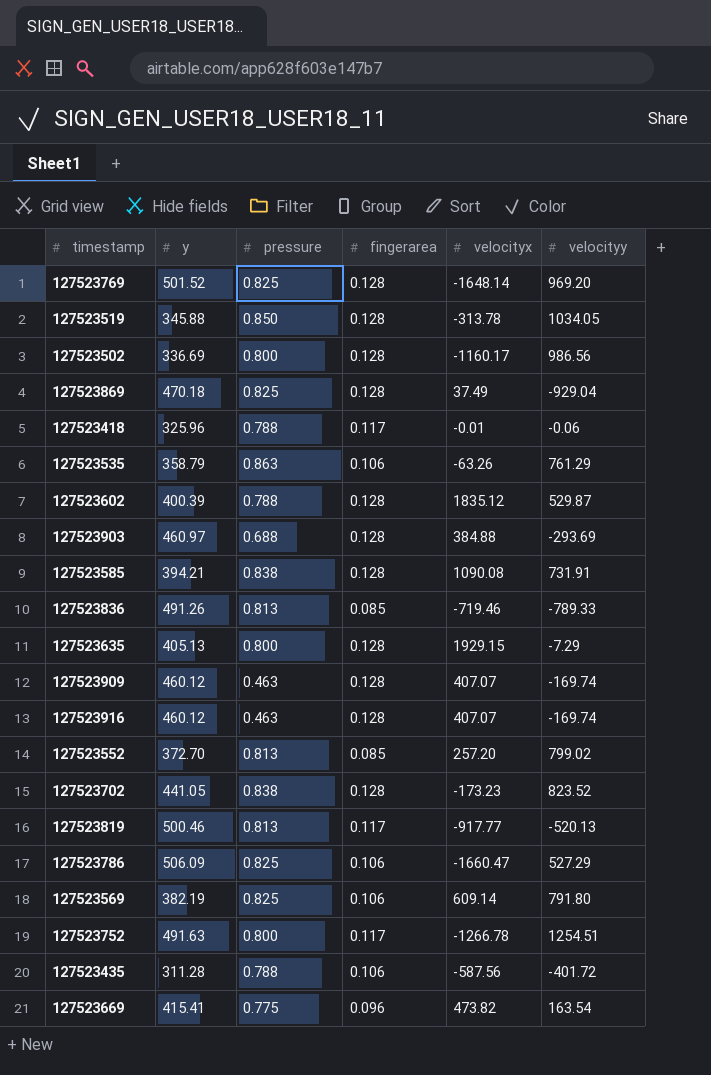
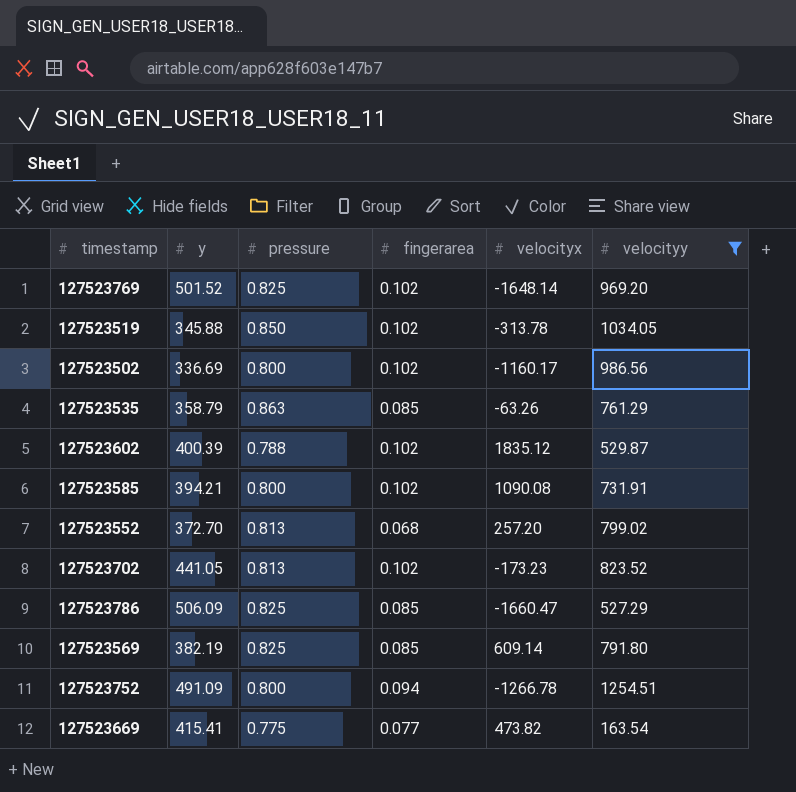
filter: none -> velocityy >= 163.54
127523769 | fingerarea: 0.128 -> 0.102
127523519 | fingerarea: 0.128 -> 0.102
127523502 | fingerarea: 0.128 -> 0.102
127523535 | fingerarea: 0.106 -> 0.085
127523602 | fingerarea: 0.128 -> 0.102
127523585 | pressure: 0.838 -> 0.800
127523585 | fingerarea: 0.128 -> 0.102
127523552 | fingerarea: 0.085 -> 0.068
127523702 | pressure: 0.838 -> 0.813
127523702 | fingerarea: 0.128 -> 0.102
127523786 | fingerarea: 0.106 -> 0.085
127523569 | fingerarea: 0.106 -> 0.085
127523752 | y: 491.63 -> 491.09
127523752 | fingerarea: 0.117 -> 0.094
127523669 | fingerarea: 0.096 -> 0.077

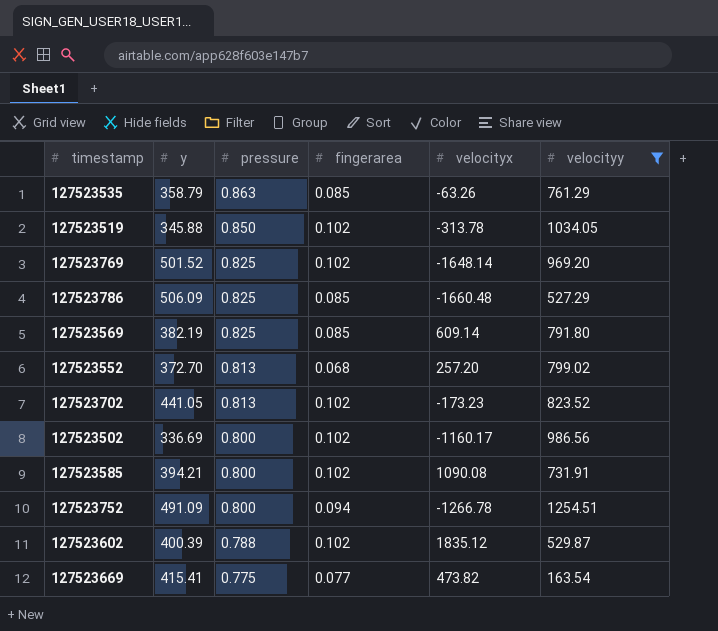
row order: none -> pressure descending
127523786 | velocityx: -1660.47 -> -1660.48

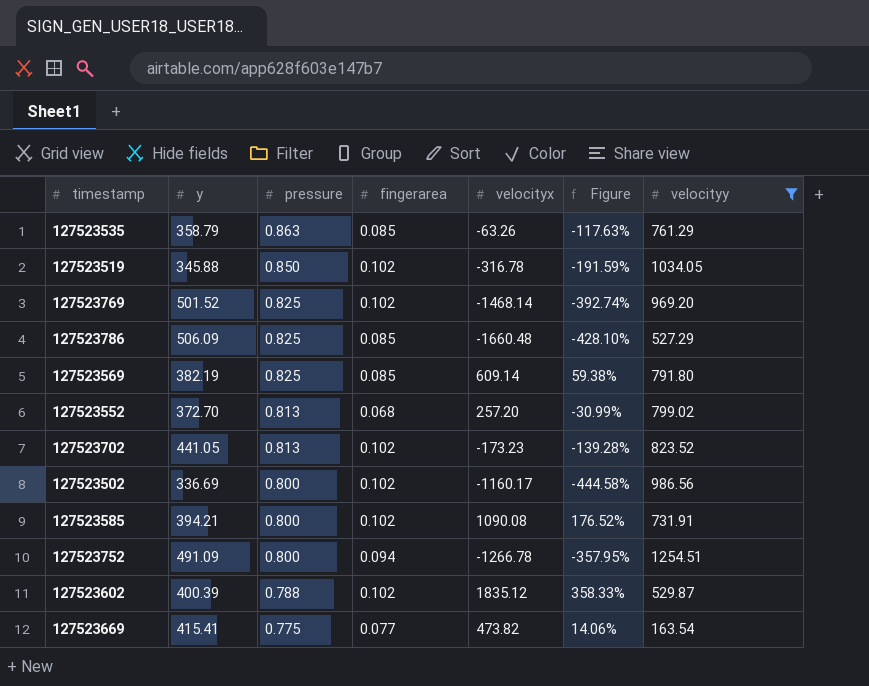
column Figure | formula: none -> ([velocityx] - [y]) / [y]
127523519 | velocityx: -313.78 -> -316.78
127523769 | velocityx: -1648.14 -> -1468.14

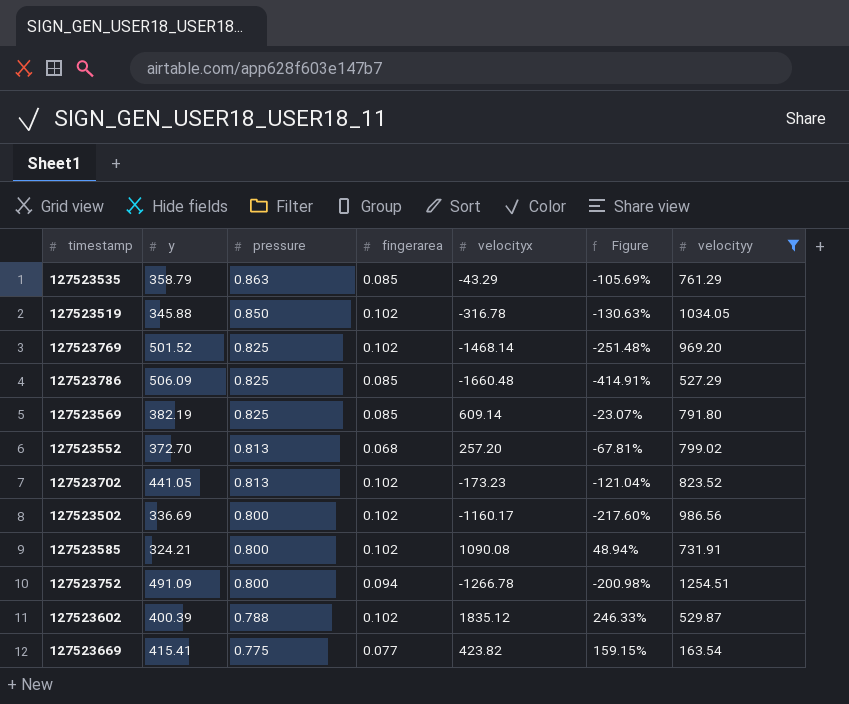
column Figure | formula: ([velocityx] - [y]) / [y] -> ([velocityx] - [velocityy]) / [velocityy]
127523535 | velocityx: -63.26 -> -43.29
127523585 | y: 394.21 -> 324.21
127523669 | velocityx: 473.82 -> 423.82

